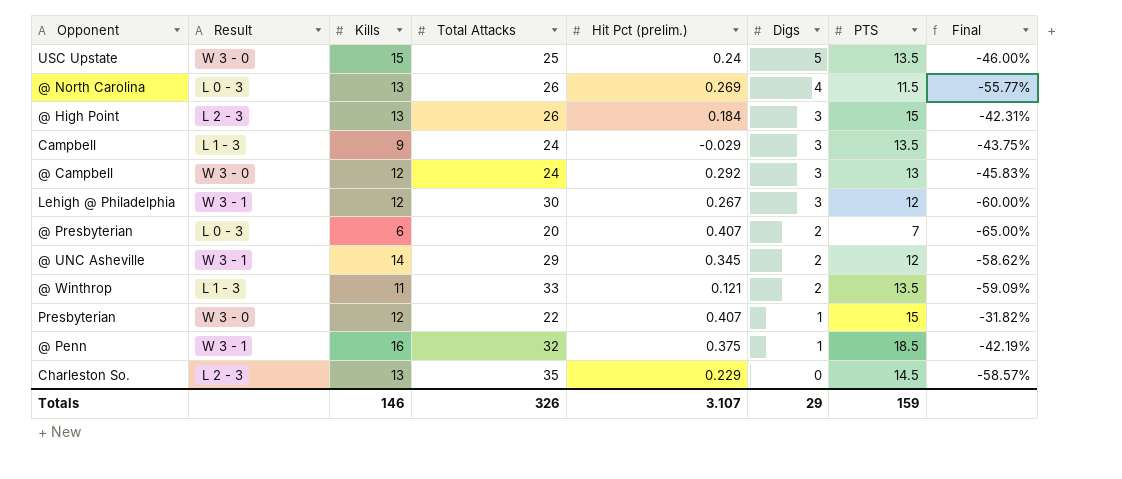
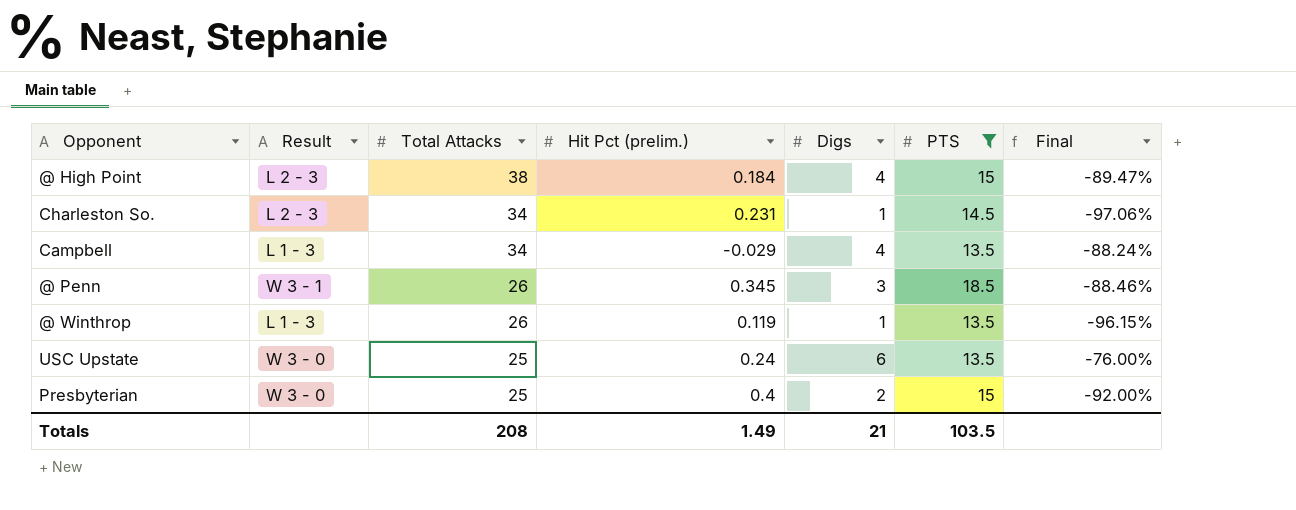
filter: none -> PTS >= 13.5
row order: Digs descending -> Total Attacks descending
column Kills | position: 3 -> none
column Final | formula: ([PTS] - [Total Attacks]) / [Total Attacks] -> ([Digs] - [Total Attacks]) / [Total Attacks]
@ High Point | Total Attacks: 26 -> 38
@ High Point | Digs: 3 -> 4
Charleston So. | Total Attacks: 35 -> 34
Charleston So. | Hit Pct (prelim.): 0.229 -> 0.231
Charleston So. | Digs: 0 -> 1
Campbell | Total Attacks: 24 -> 34
Campbell | Digs: 3 -> 4
@ Penn | Total Attacks: 32 -> 26
@ Penn | Hit Pct (prelim.): 0.375 -> 0.345
@ Penn | Digs: 1 -> 3
@ Winthrop | Total Attacks: 33 -> 26
@ Winthrop | Hit Pct (prelim.): 0.121 -> 0.119
@ Winthrop | Digs: 2 -> 1
USC Upstate | Digs: 5 -> 6
Presbyterian | Total Attacks: 22 -> 25
Presbyterian | Hit Pct (prelim.): 0.407 -> 0.4
Presbyterian | Digs: 1 -> 2
Totals | Total Attacks: 326 -> 208
Totals | Hit Pct (prelim.): 3.107 -> 1.49
Totals | Digs: 29 -> 21
Totals | PTS: 159 -> 103.5

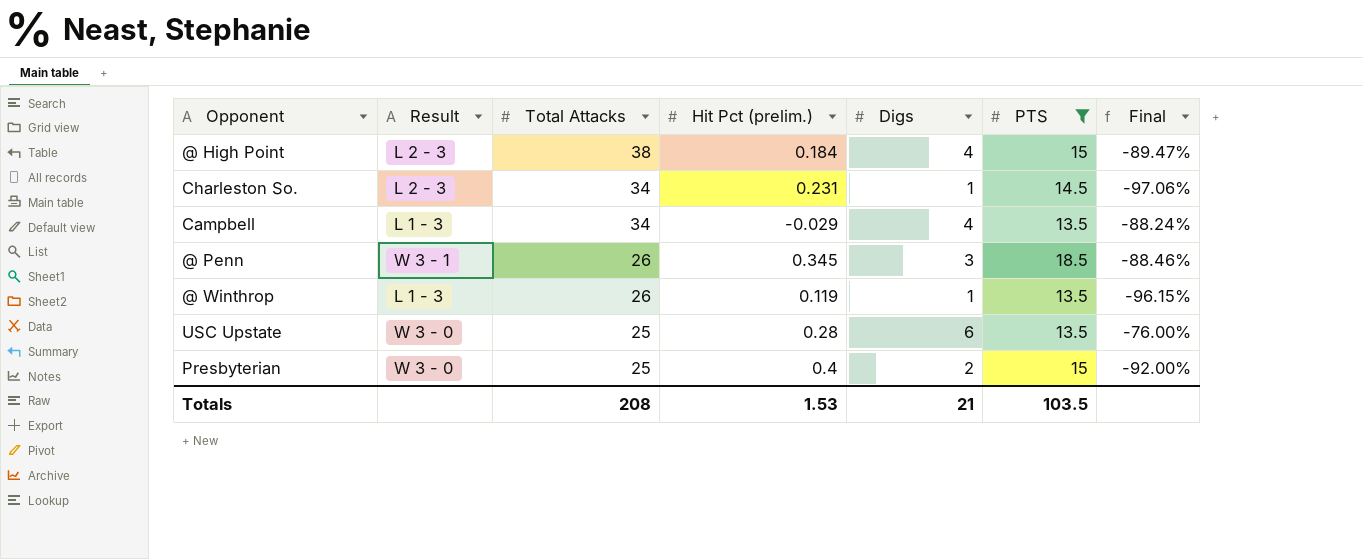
USC Upstate | Hit Pct (prelim.): 0.24 -> 0.28
Totals | Hit Pct (prelim.): 1.49 -> 1.53

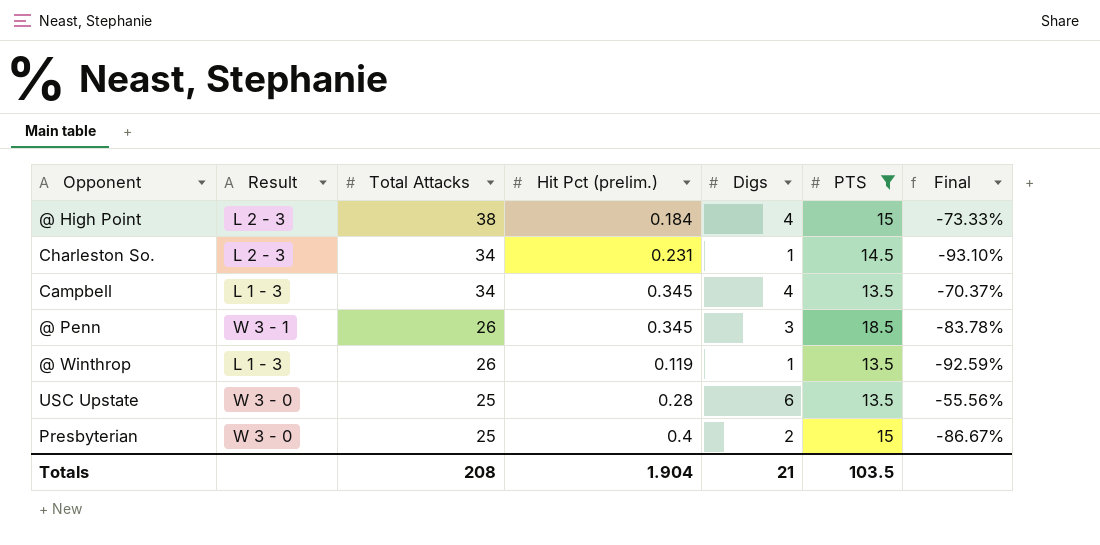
column Final | formula: ([Digs] - [Total Attacks]) / [Total Attacks] -> ([Digs] - [PTS]) / [PTS]
Campbell | Hit Pct (prelim.): -0.029 -> 0.345
Totals | Hit Pct (prelim.): 1.53 -> 1.904

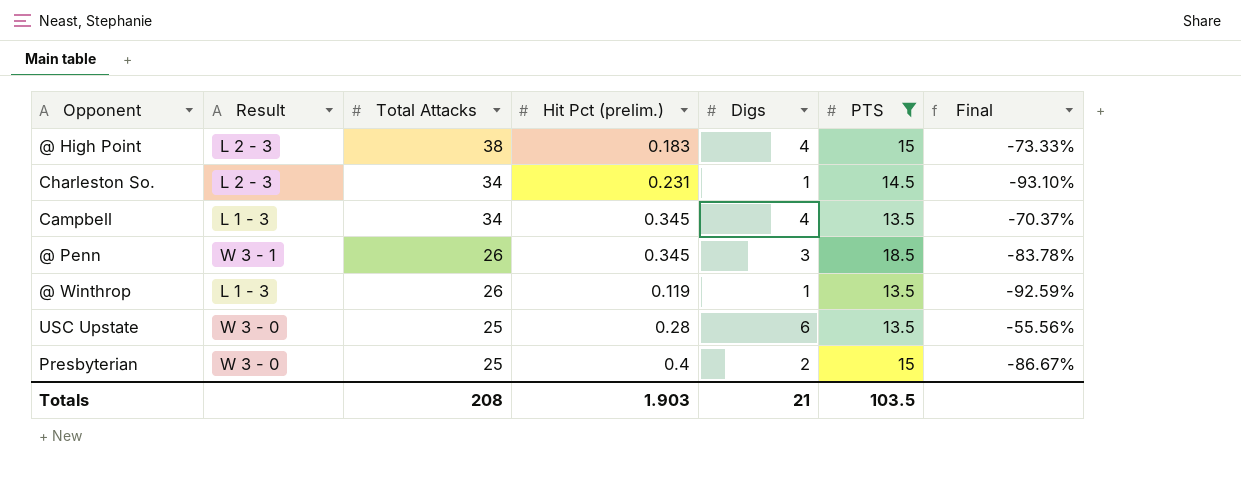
@ High Point | Hit Pct (prelim.): 0.184 -> 0.183
Totals | Hit Pct (prelim.): 1.904 -> 1.903

